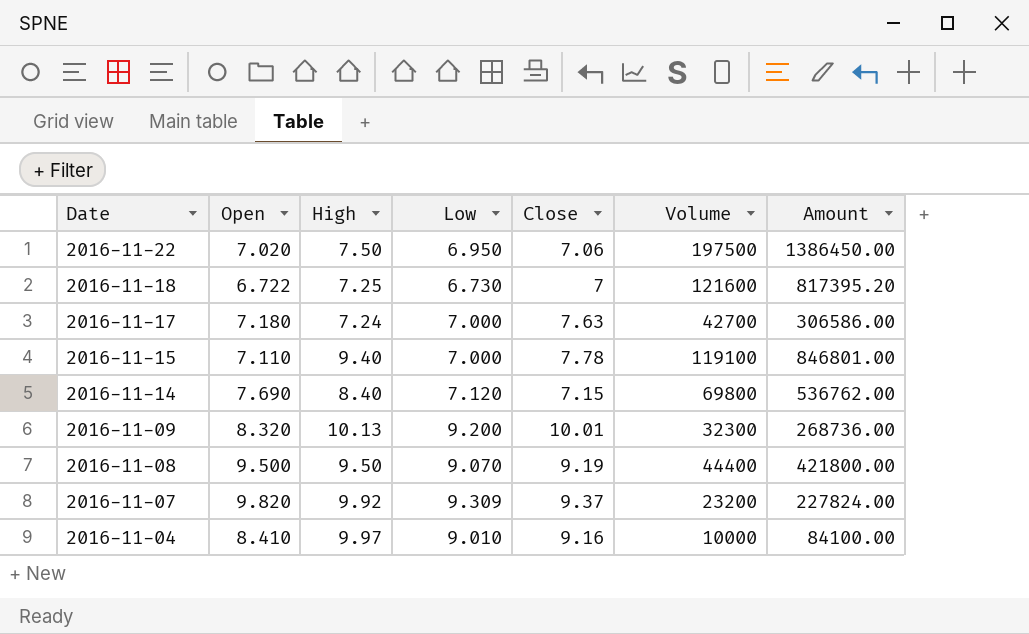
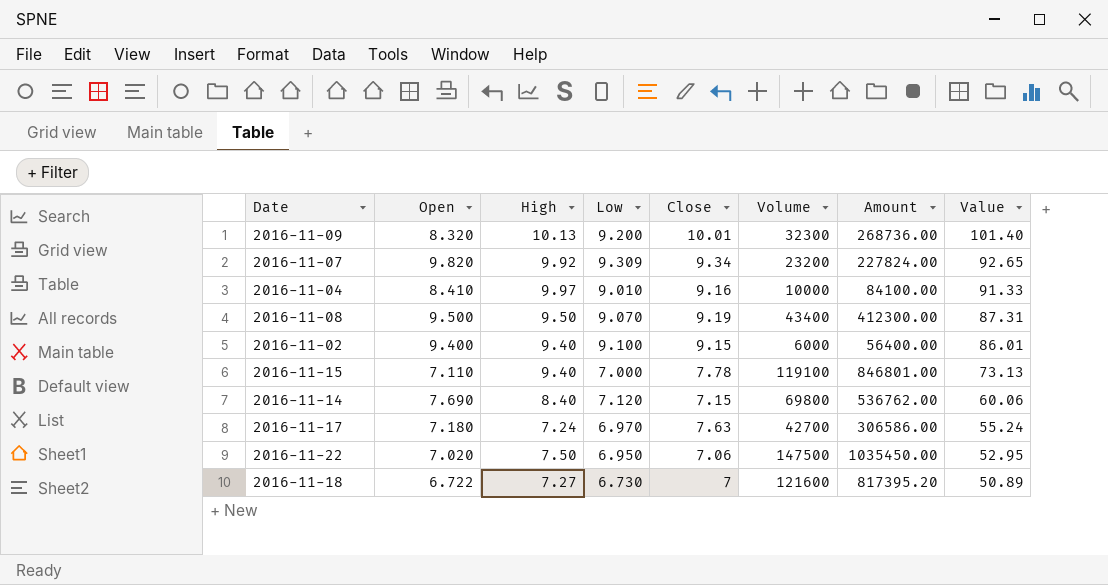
row order: Date descending -> Value descending
column Value | formula: none -> [High] * [Close]
2016-11-07 | Close: 9.37 -> 9.34
2016-11-08 | Volume: 44400 -> 43400
2016-11-08 | Amount: 421800.00 -> 412300.00
row 2016-11-02: none -> 9.400 | 9.40 | 9.100 | 9.15 | 6000 | 56400.00 | 86.01
2016-11-17 | Low: 7.000 -> 6.970
2016-11-22 | Volume: 197500 -> 147500
2016-11-22 | Amount: 1386450.00 -> 1035450.00
2016-11-18 | High: 7.25 -> 7.27

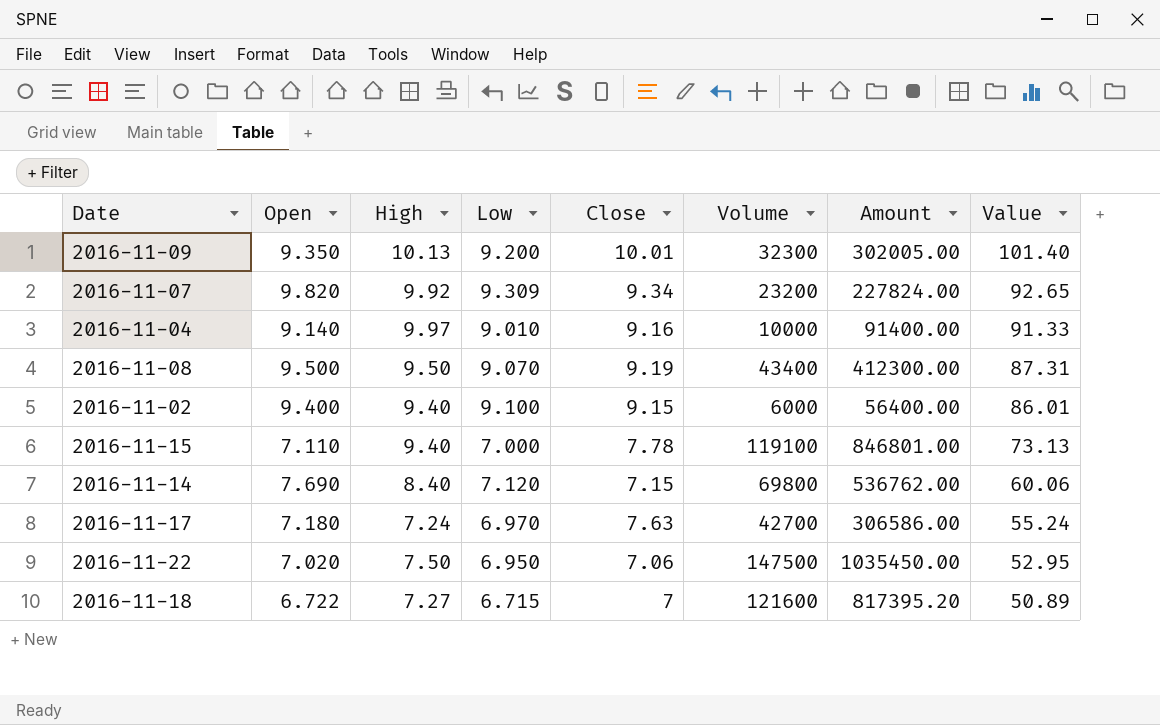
2016-11-09 | Open: 8.320 -> 9.350
2016-11-09 | Amount: 268736.00 -> 302005.00
2016-11-04 | Open: 8.410 -> 9.140
2016-11-04 | Amount: 84100.00 -> 91400.00
2016-11-18 | Low: 6.730 -> 6.715

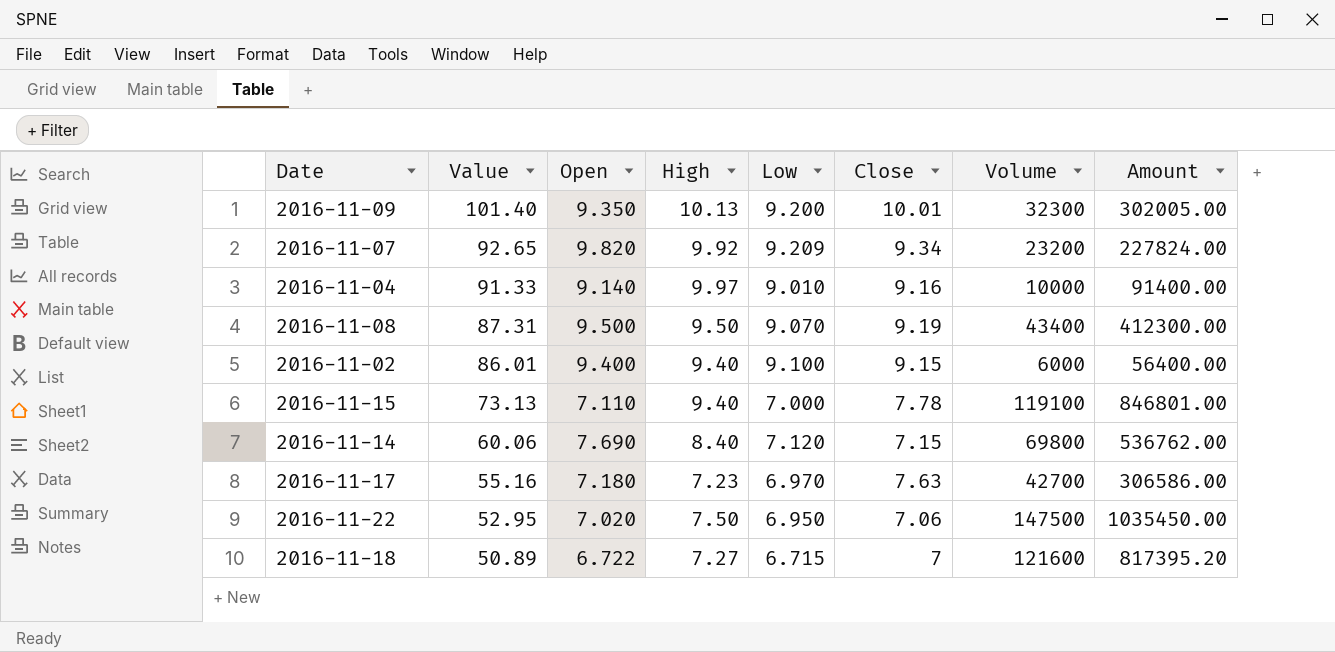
column Value | position: 8 -> 2
2016-11-07 | Low: 9.309 -> 9.209
2016-11-17 | Value: 55.24 -> 55.16
2016-11-17 | High: 7.24 -> 7.23

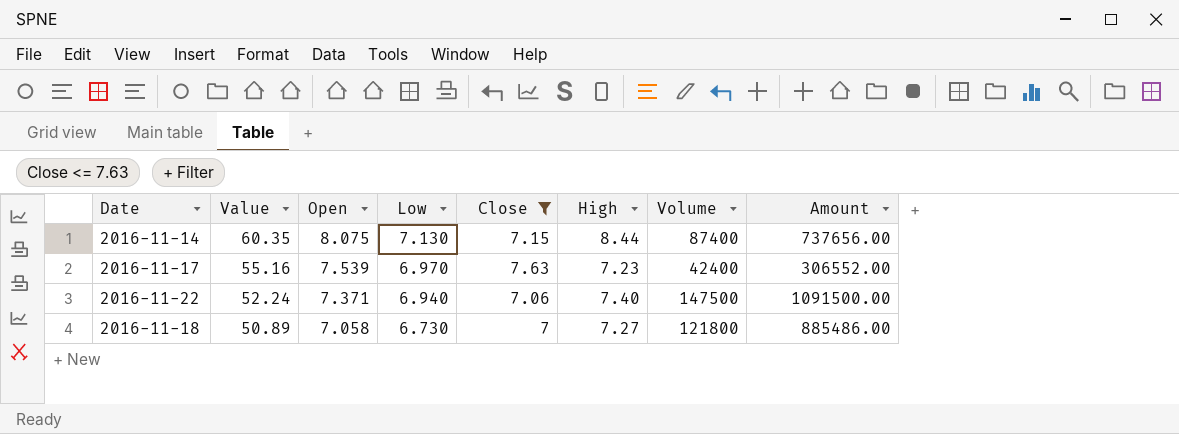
filter: none -> Close <= 7.63
column High | position: 4 -> 6
column Amount | formula: [Open] * [Volume] -> [High] * [Volume]
2016-11-14 | Value: 60.06 -> 60.35
2016-11-14 | Open: 7.690 -> 8.075
2016-11-14 | Low: 7.120 -> 7.130
2016-11-14 | High: 8.40 -> 8.44
2016-11-14 | Volume: 69800 -> 87400
2016-11-17 | Open: 7.180 -> 7.539
2016-11-17 | Volume: 42700 -> 42400
2016-11-22 | Value: 52.95 -> 52.24
2016-11-22 | Open: 7.020 -> 7.371
2016-11-22 | Low: 6.950 -> 6.940
2016-11-22 | High: 7.50 -> 7.40
2016-11-18 | Open: 6.722 -> 7.058
2016-11-18 | Low: 6.715 -> 6.730
2016-11-18 | Volume: 121600 -> 121800

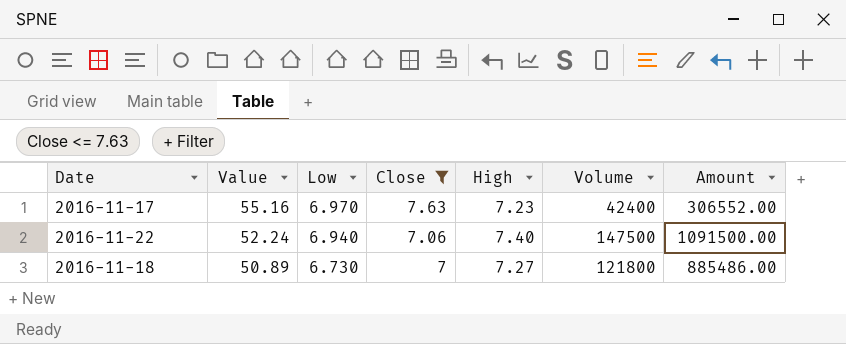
column Open | position: 3 -> none
row 2016-11-14: 60.35 | 8.075 | 7.130 | 7.15 | 8.44 | 87400 | 737656.00 -> none

